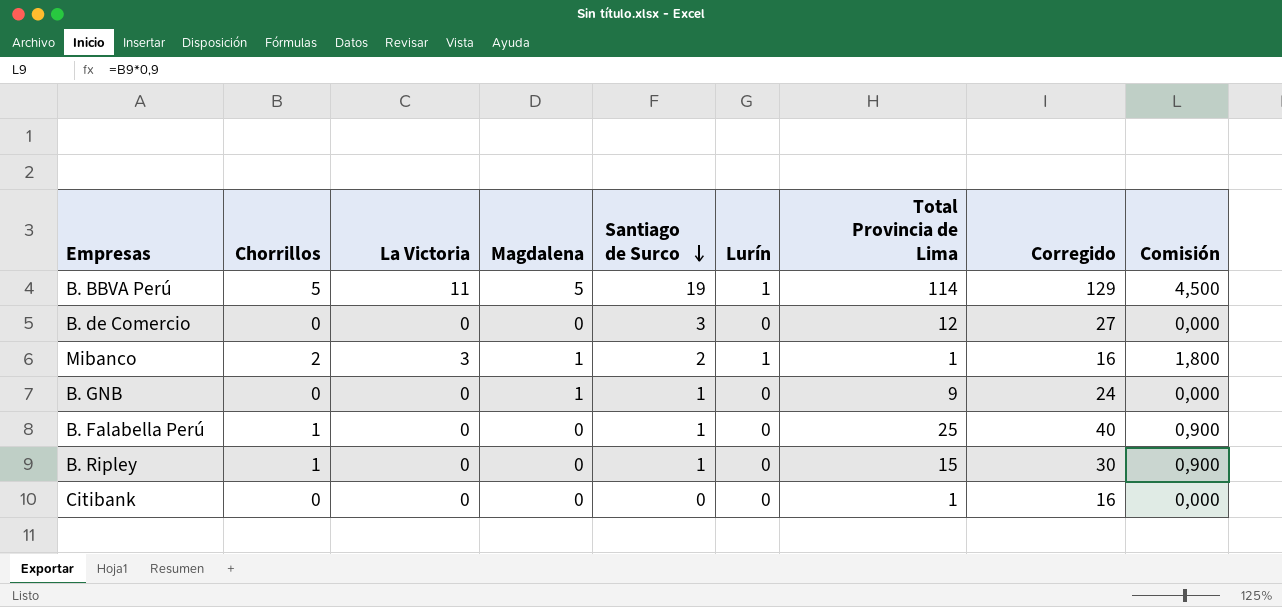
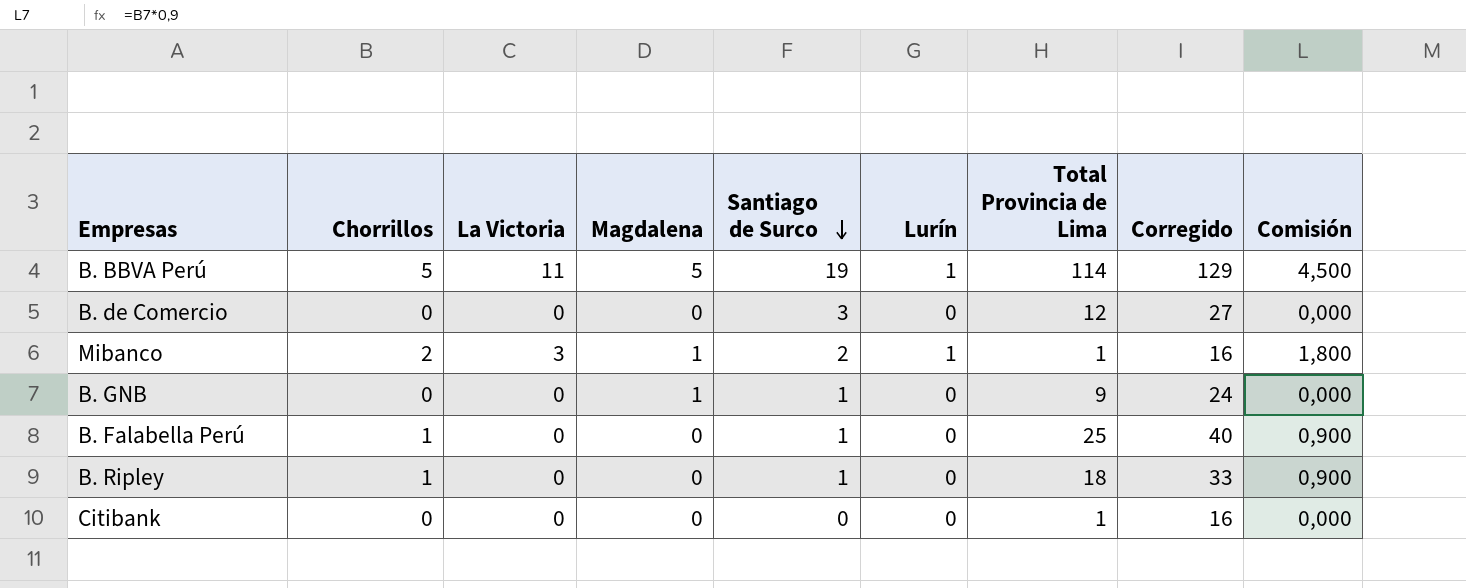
B. Ripley | Total Provincia de Lima: 15 -> 18
B. Ripley | Corregido: 30 -> 33

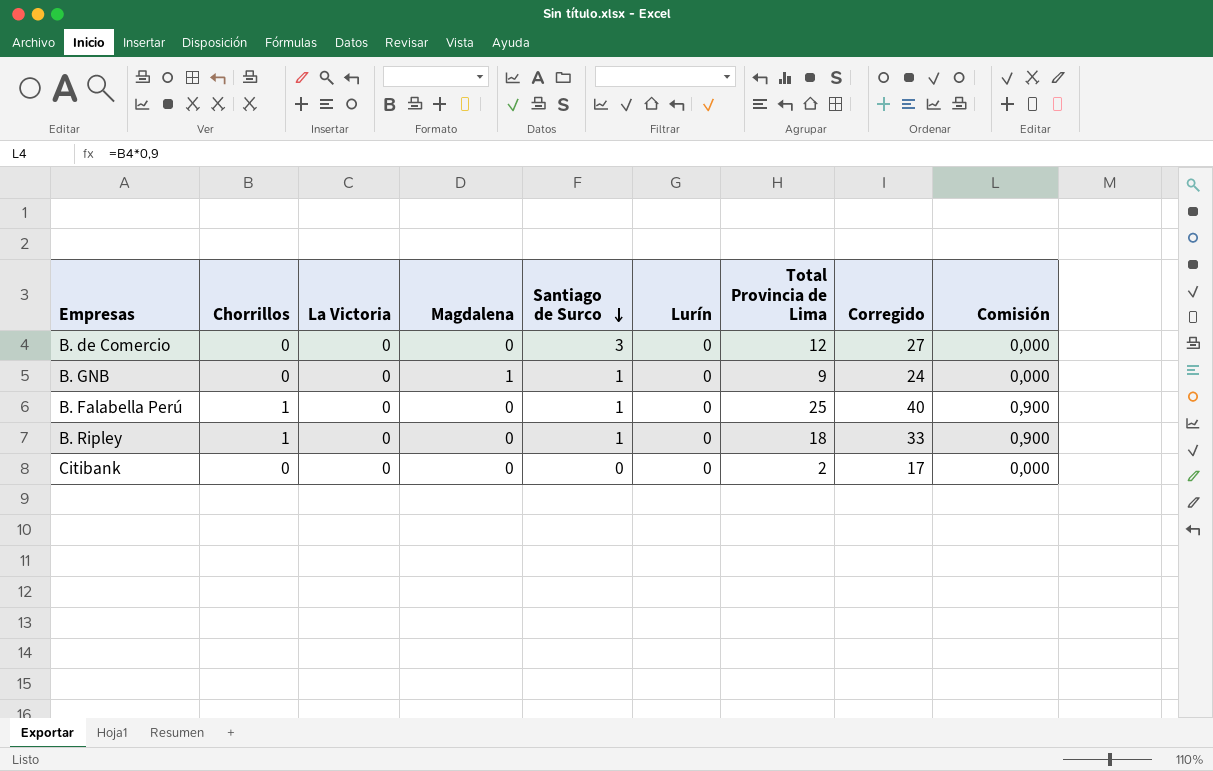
row B. BBVA Perú: 5 | 11 | 5 | 19 | 1 | 114 | 129 | 4,500 -> none
row Mibanco: 2 | 3 | 1 | 2 | 1 | 1 | 16 | 1,800 -> none
Citibank | Total Provincia de Lima: 1 -> 2
Citibank | Corregido: 16 -> 17

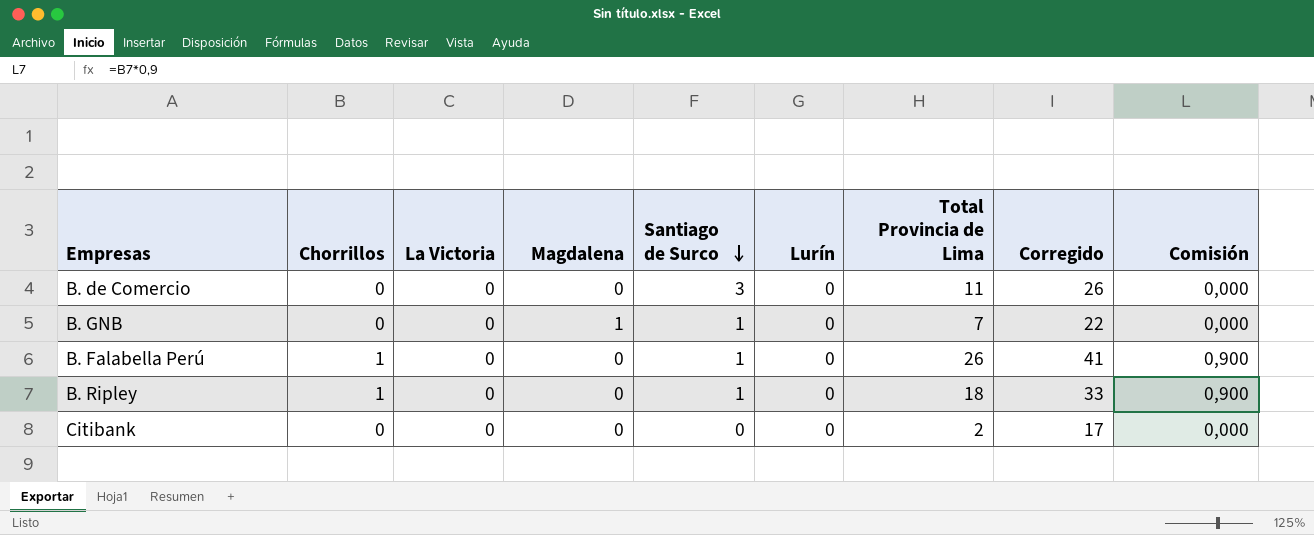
B. de Comercio | Total Provincia de Lima: 12 -> 11
B. de Comercio | Corregido: 27 -> 26
B. GNB | Total Provincia de Lima: 9 -> 7
B. GNB | Corregido: 24 -> 22
B. Falabella Perú | Total Provincia de Lima: 25 -> 26
B. Falabella Perú | Corregido: 40 -> 41

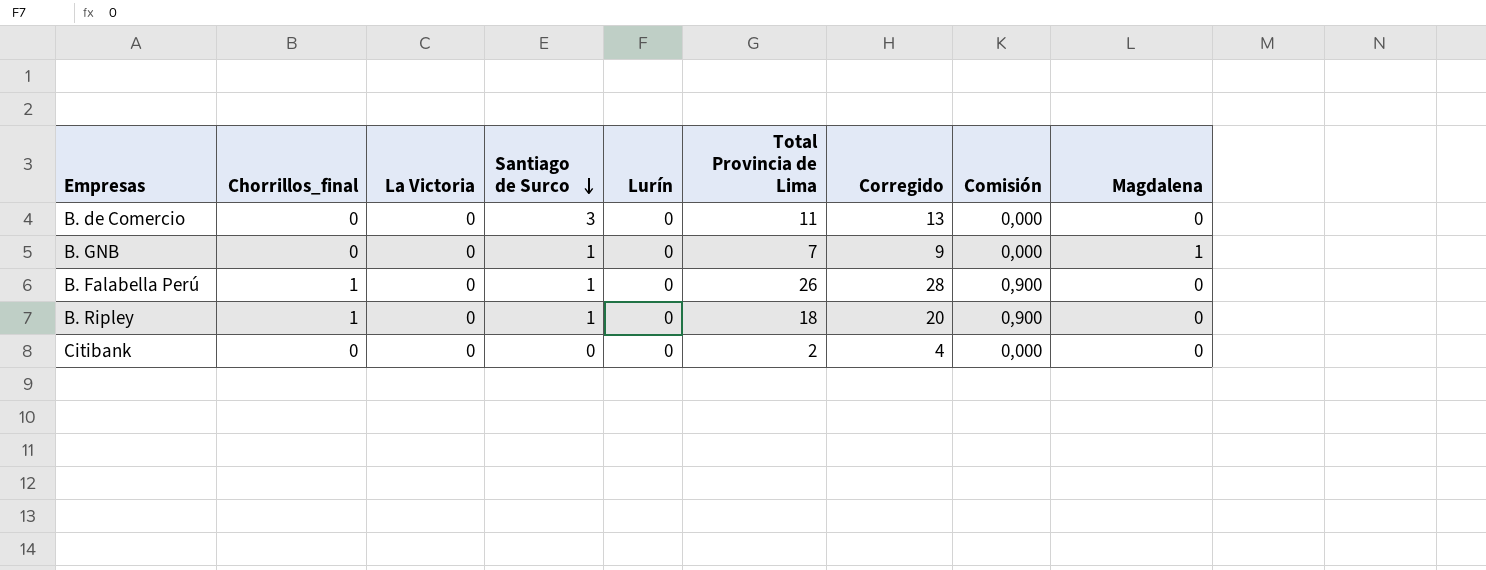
column name: Chorrillos -> Chorrillos_final
column Corregido | formula: [Total Provincia de Lima] + 15 -> [Total Provincia de Lima] + 2
column Magdalena | position: 4 -> 9

